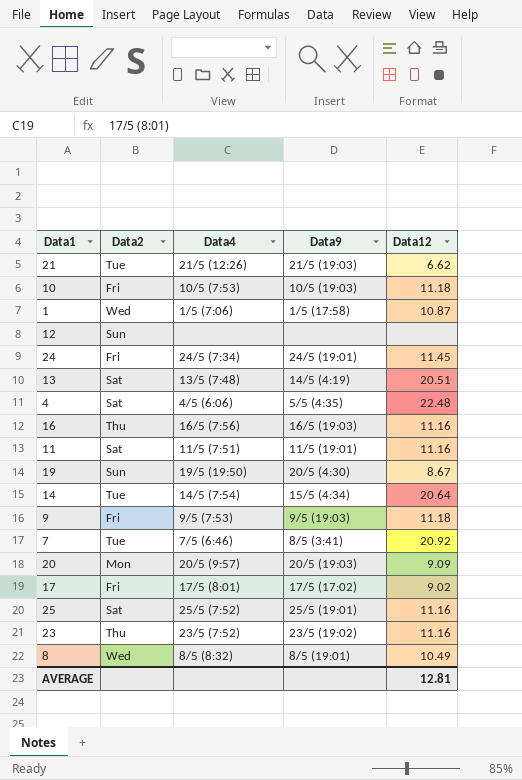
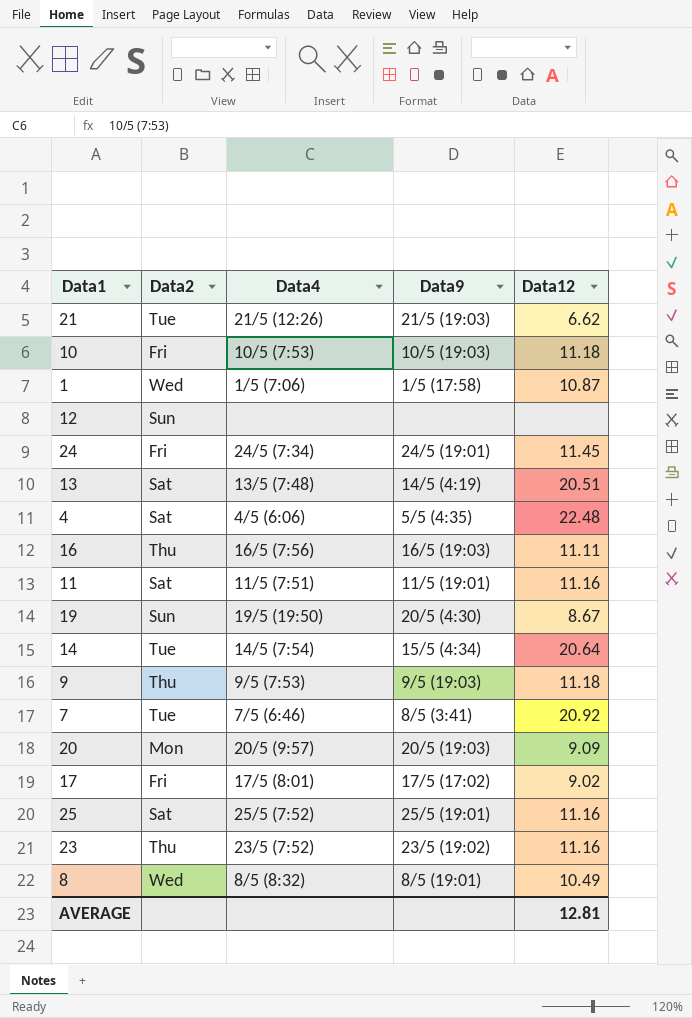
16 | Data12: 11.16 -> 11.11
9 | Data2: Fri -> Thu

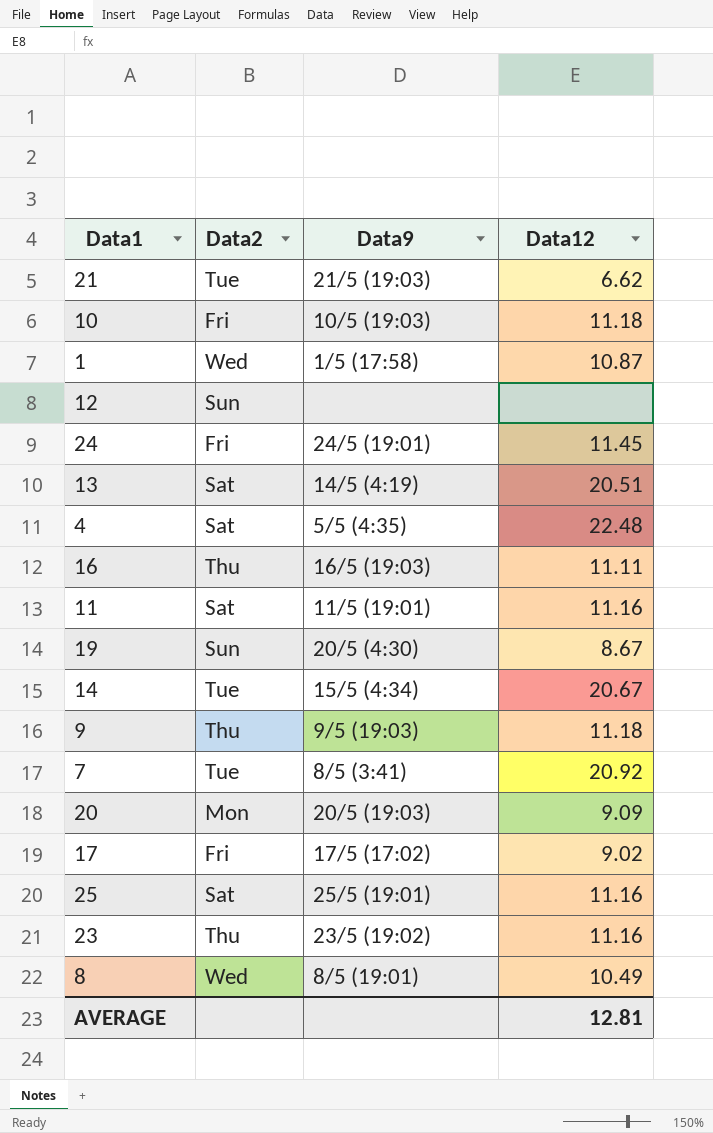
column Data4 | position: 3 -> none
14 | Data12: 20.64 -> 20.67

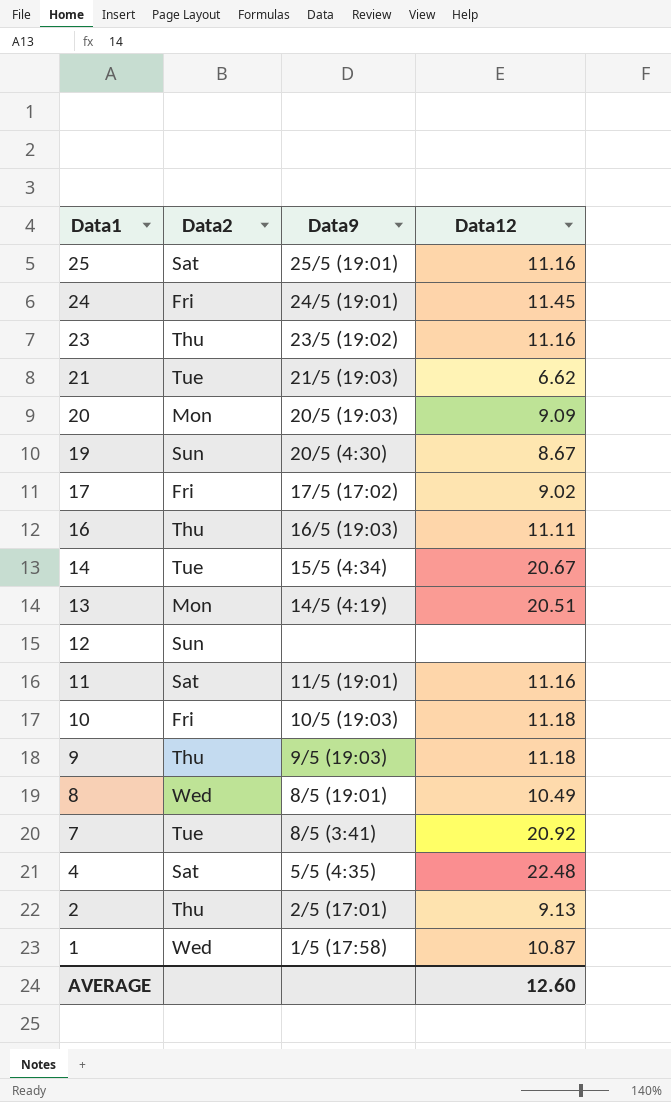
row order: none -> Data1 descending
13 | Data2: Sat -> Mon
row 2: none -> Thu | 2/5 (17:01) | 9.13
AVERAGE | Data12: 12.81 -> 12.60

